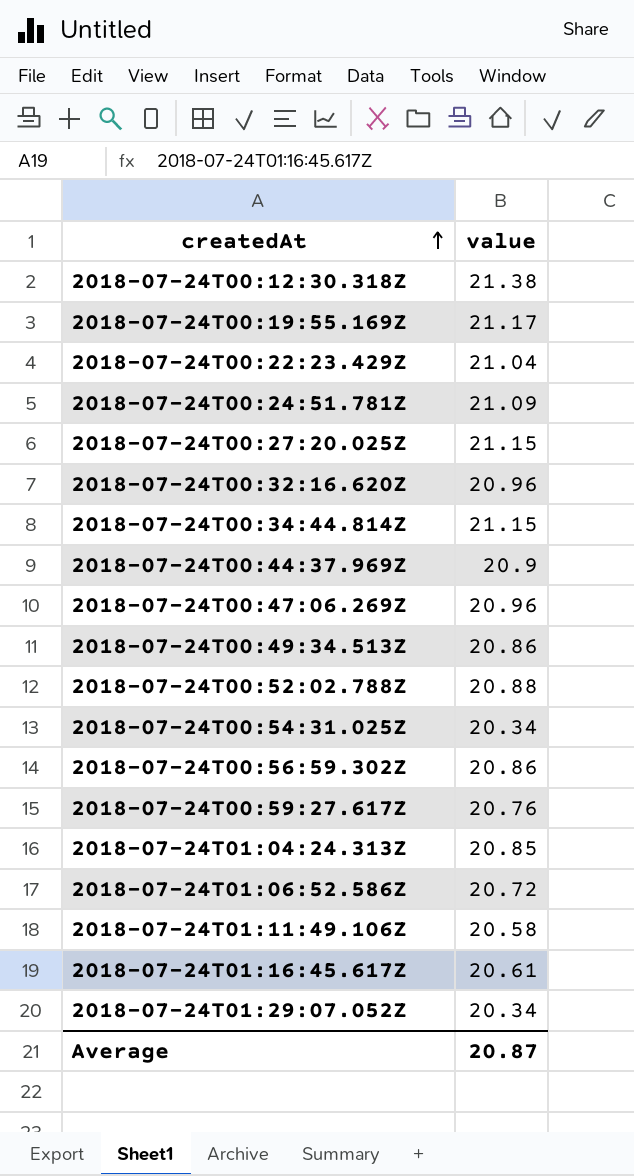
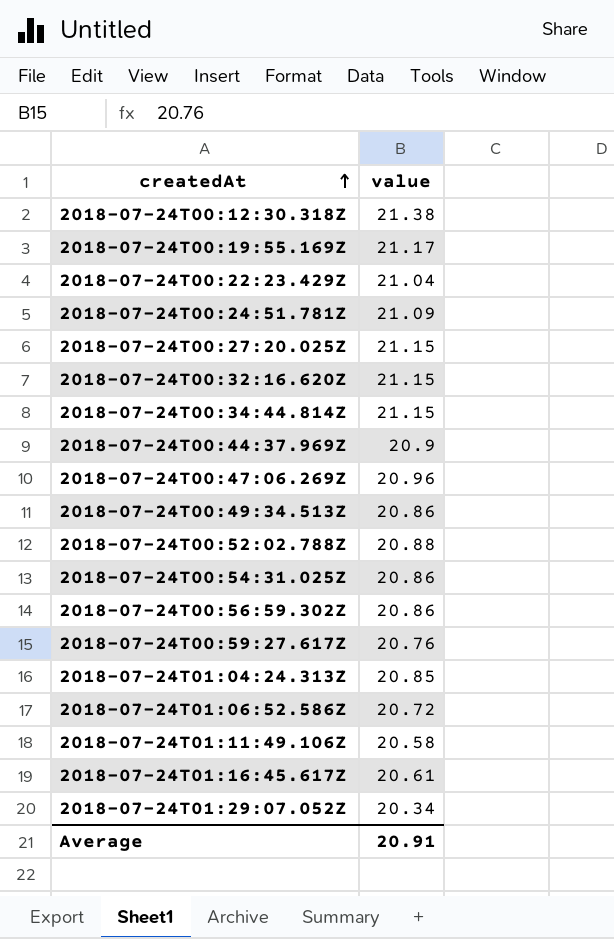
2018-07-24T00:32:16.620Z | value: 20.96 -> 21.15
2018-07-24T00:54:31.025Z | value: 20.34 -> 20.86
Average | value: 20.87 -> 20.91

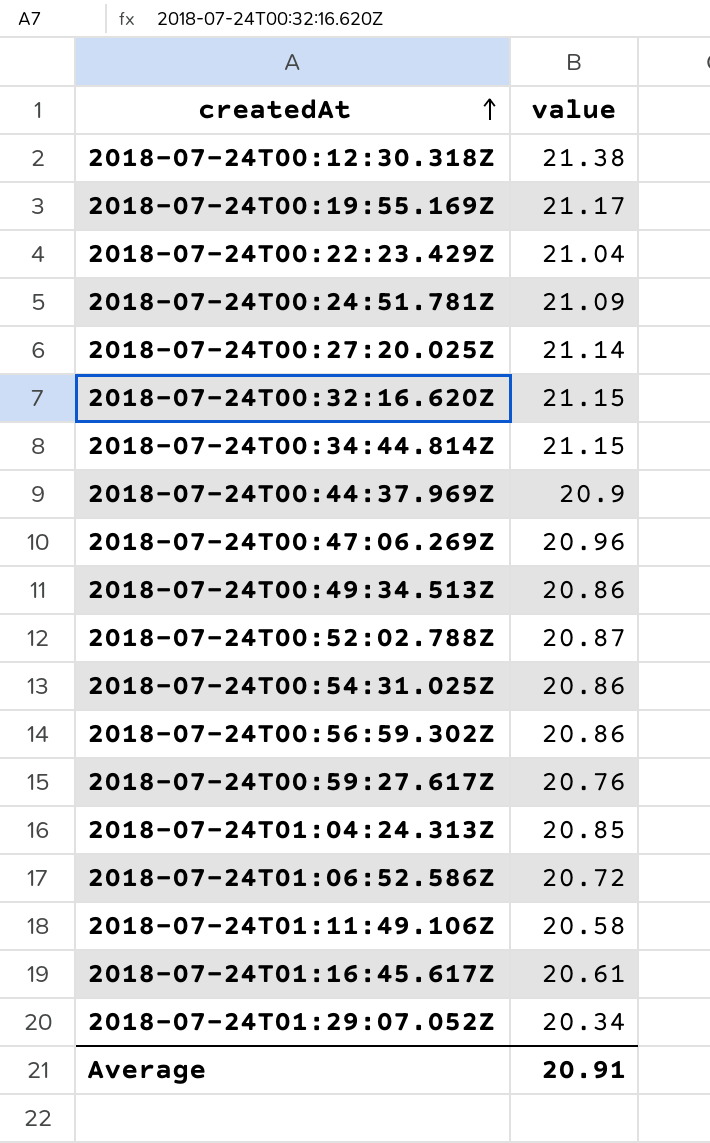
2018-07-24T00:27:20.025Z | value: 21.15 -> 21.14
2018-07-24T00:52:02.788Z | value: 20.88 -> 20.87

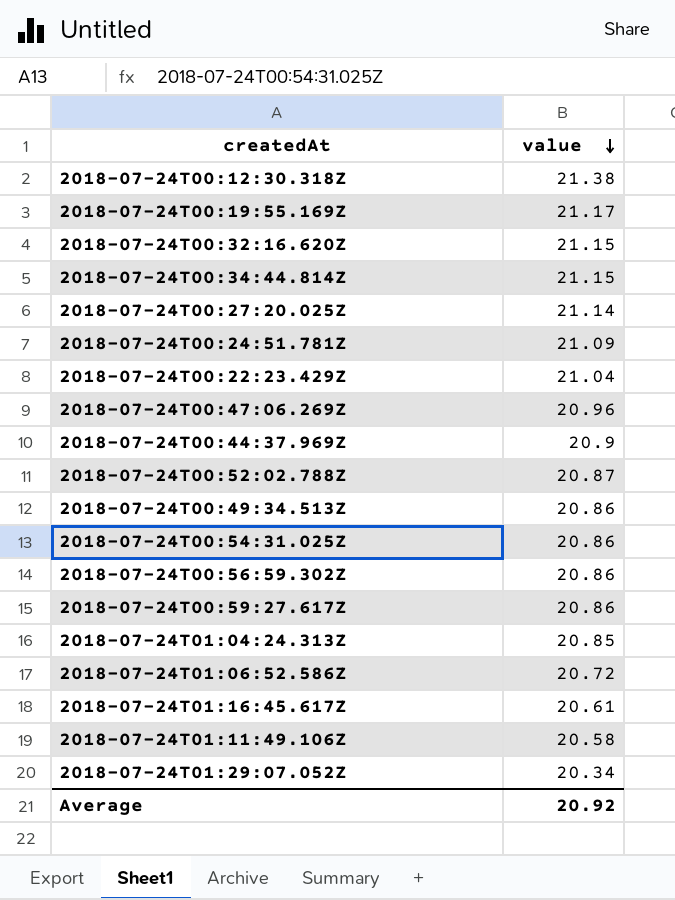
row order: createdAt ascending -> value descending
2018-07-24T00:59:27.617Z | value: 20.76 -> 20.86
Average | value: 20.91 -> 20.92

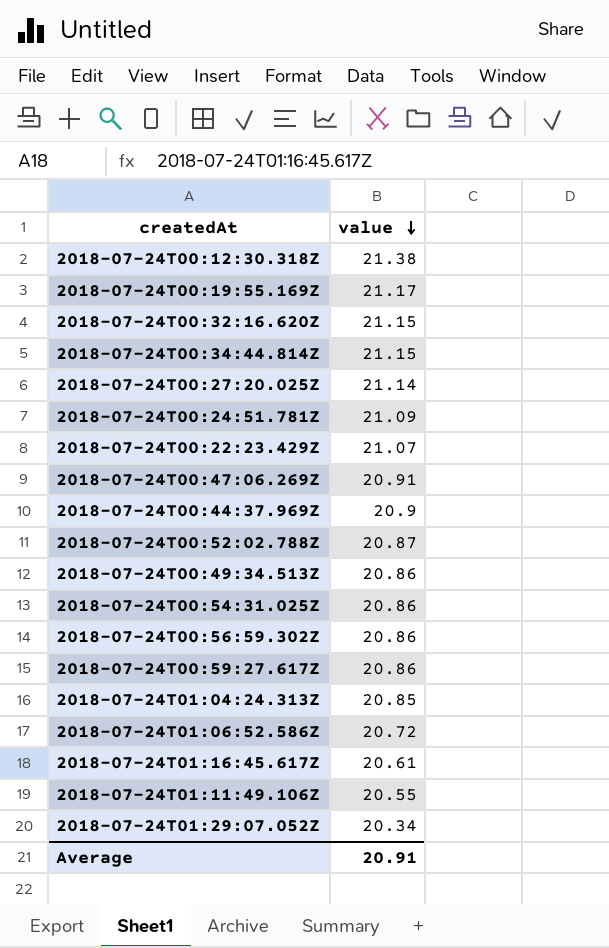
2018-07-24T00:22:23.429Z | value: 21.04 -> 21.07
2018-07-24T00:47:06.269Z | value: 20.96 -> 20.91
2018-07-24T01:11:49.106Z | value: 20.58 -> 20.55
Average | value: 20.92 -> 20.91

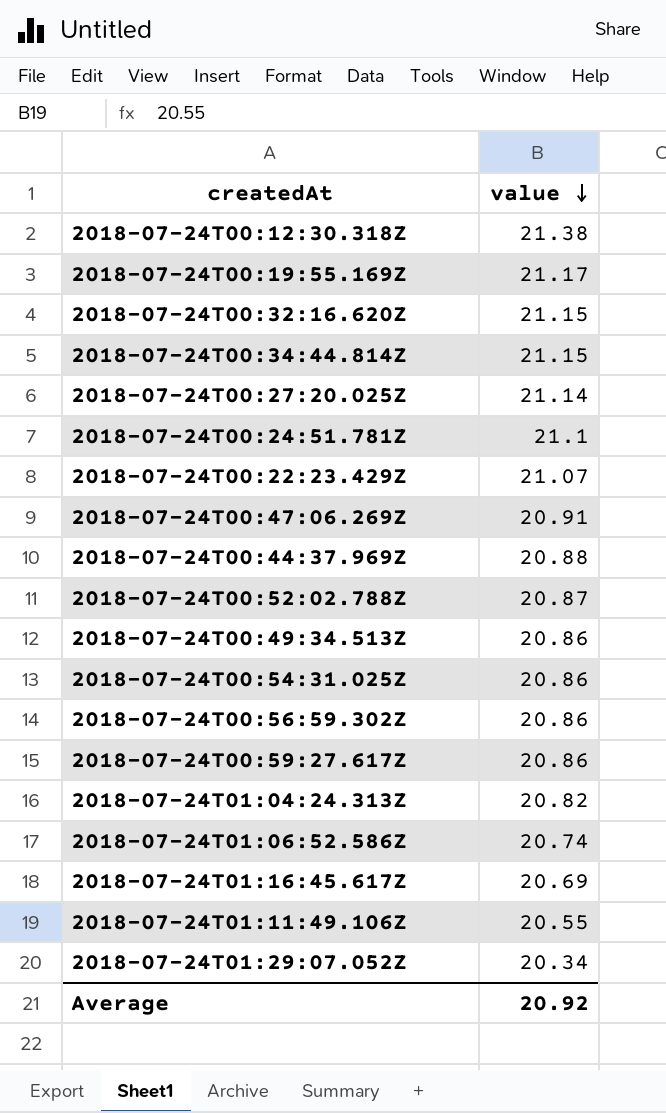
2018-07-24T00:24:51.781Z | value: 21.09 -> 21.1
2018-07-24T00:44:37.969Z | value: 20.9 -> 20.88
2018-07-24T01:04:24.313Z | value: 20.85 -> 20.82
2018-07-24T01:06:52.586Z | value: 20.72 -> 20.74
2018-07-24T01:16:45.617Z | value: 20.61 -> 20.69
Average | value: 20.91 -> 20.92

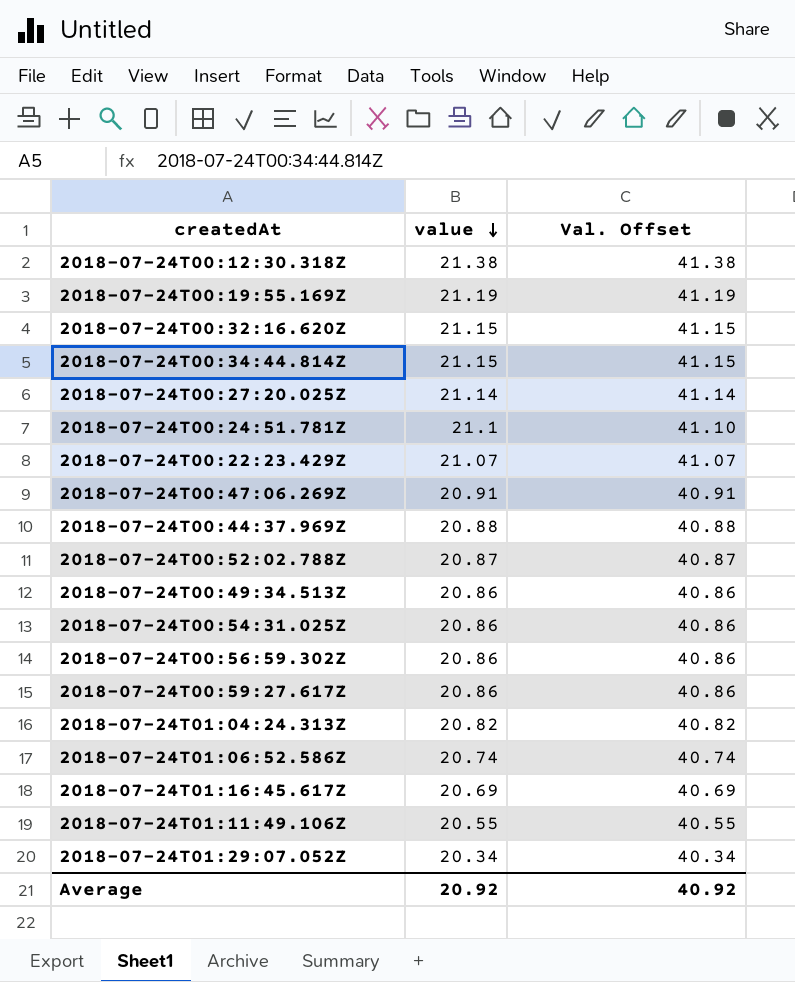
column Val. Offset | formula: none -> [value] + 20
2018-07-24T00:19:55.169Z | value: 21.17 -> 21.19

